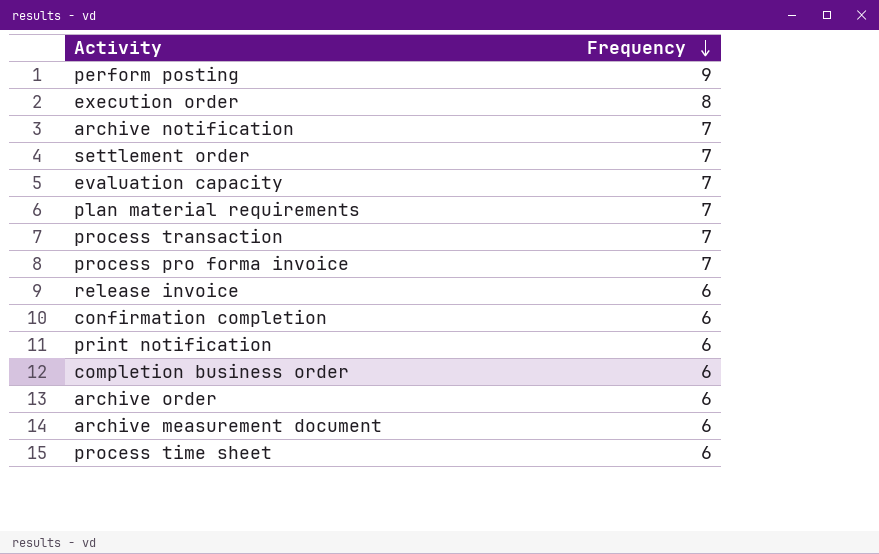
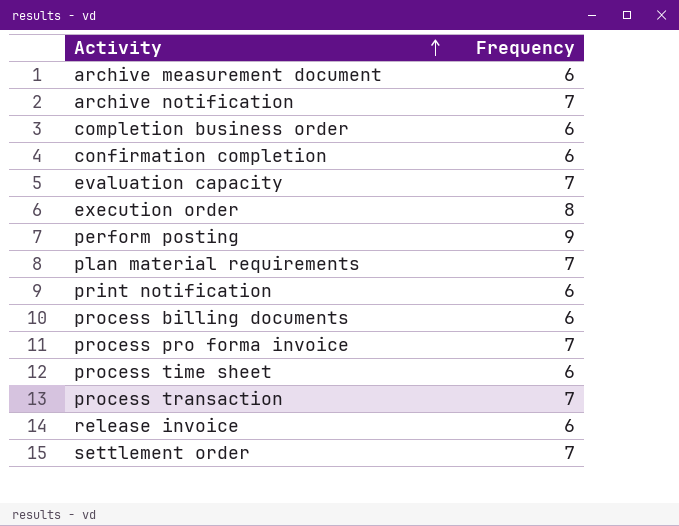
row order: Frequency descending -> Activity ascending
row archive order: 6 -> none
row process billing documents: none -> 6

